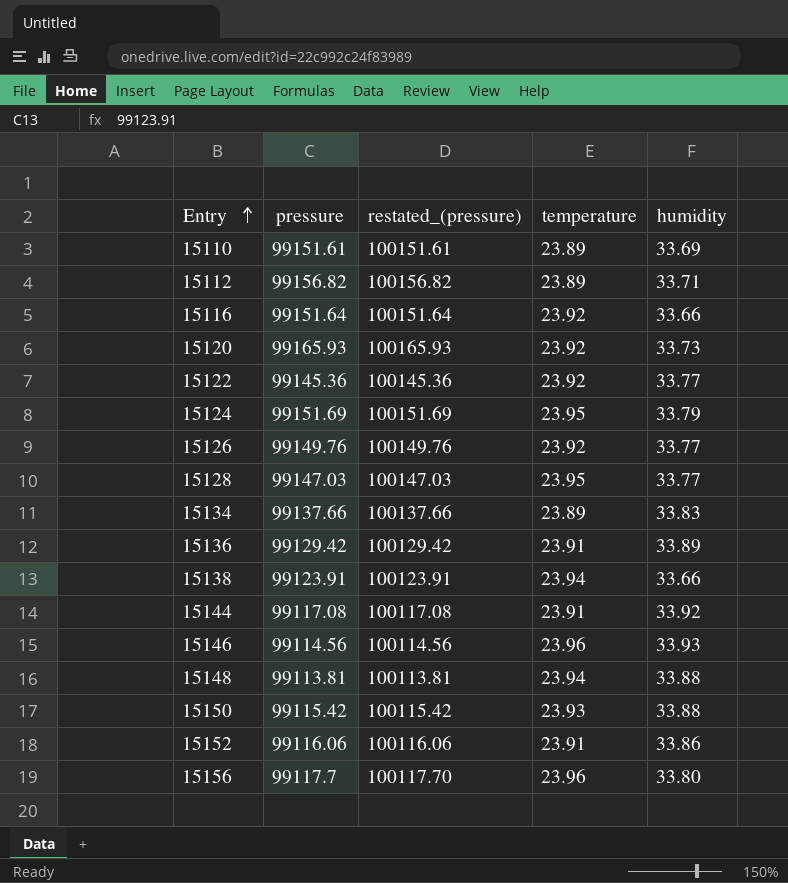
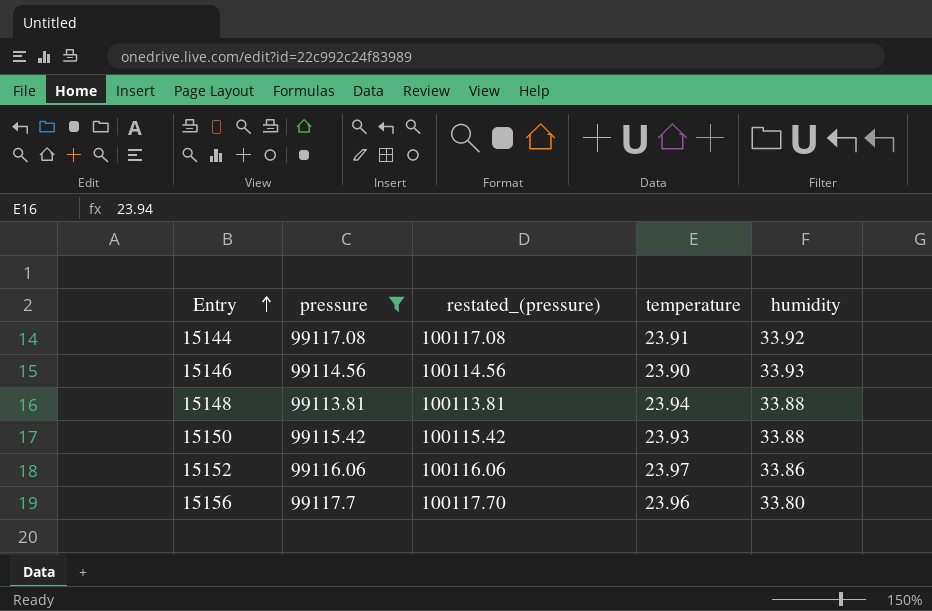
filter: none -> pressure <= 99117.7
15146 | temperature: 23.96 -> 23.90
15152 | temperature: 23.91 -> 23.97

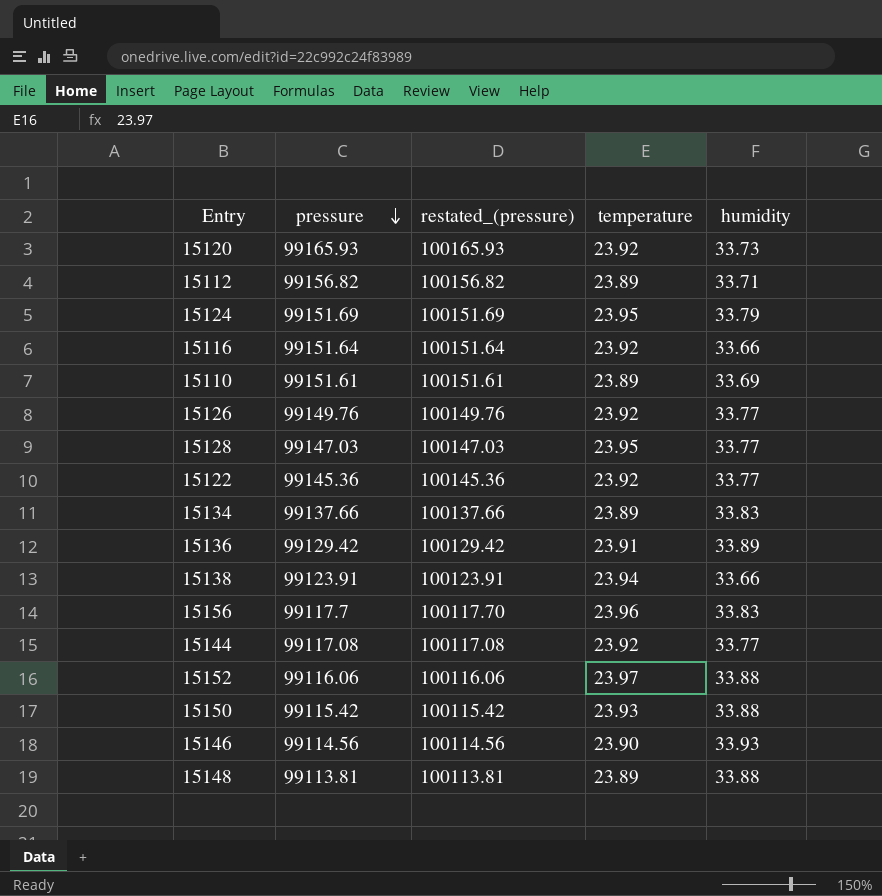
filter: pressure <= 99117.7 -> none
row order: Entry ascending -> pressure descending
15156 | humidity: 33.80 -> 33.83
15144 | temperature: 23.91 -> 23.92
15144 | humidity: 33.92 -> 33.77
15152 | humidity: 33.86 -> 33.88
15148 | temperature: 23.94 -> 23.89

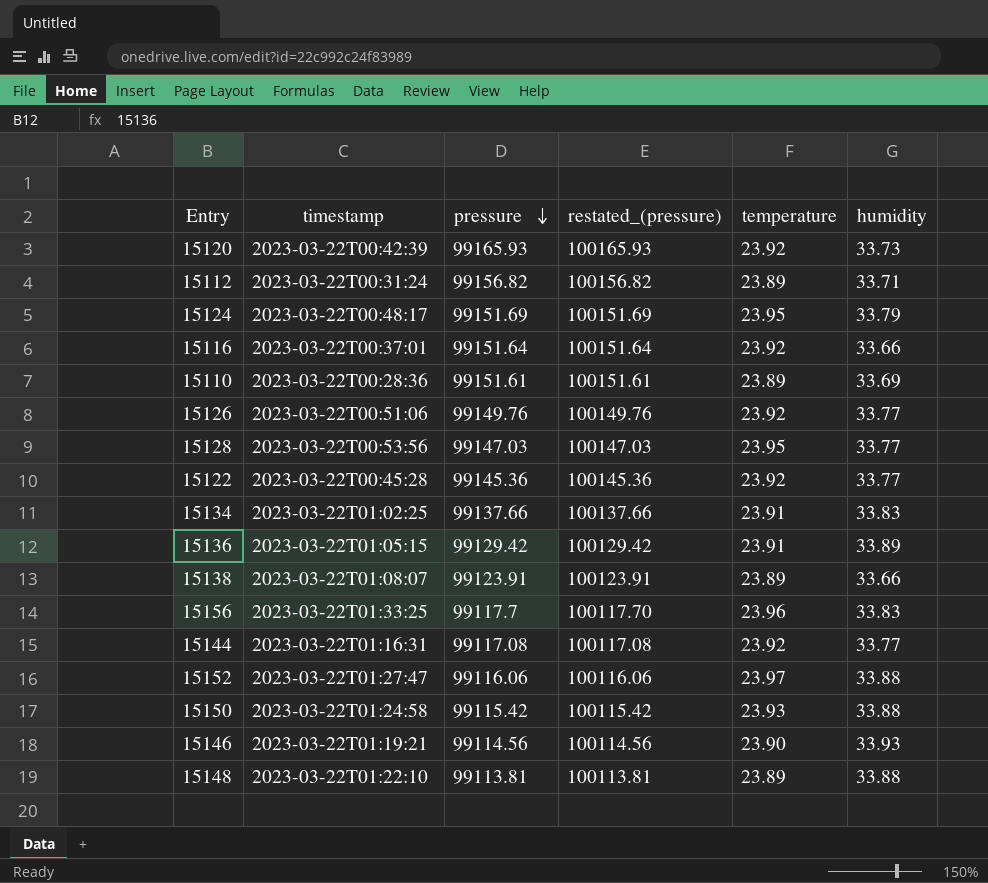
column timestamp | position: none -> 2
15134 | temperature: 23.89 -> 23.91
15138 | temperature: 23.94 -> 23.89

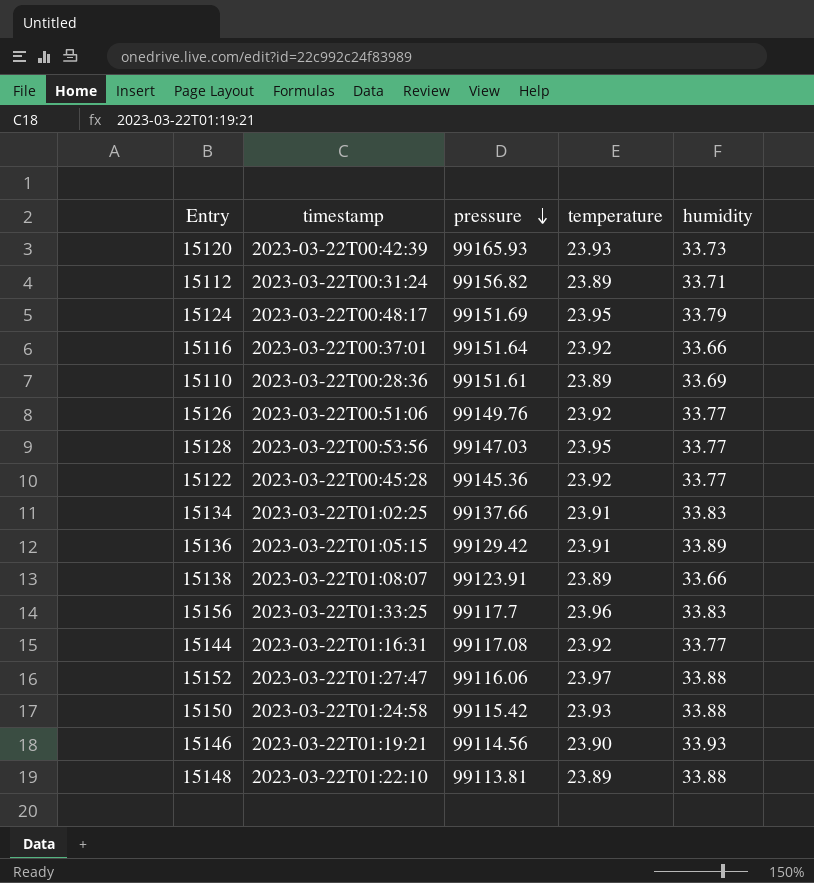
column restated_(pressure) | formula: [pressure] + 1000 -> none
15120 | temperature: 23.92 -> 23.93

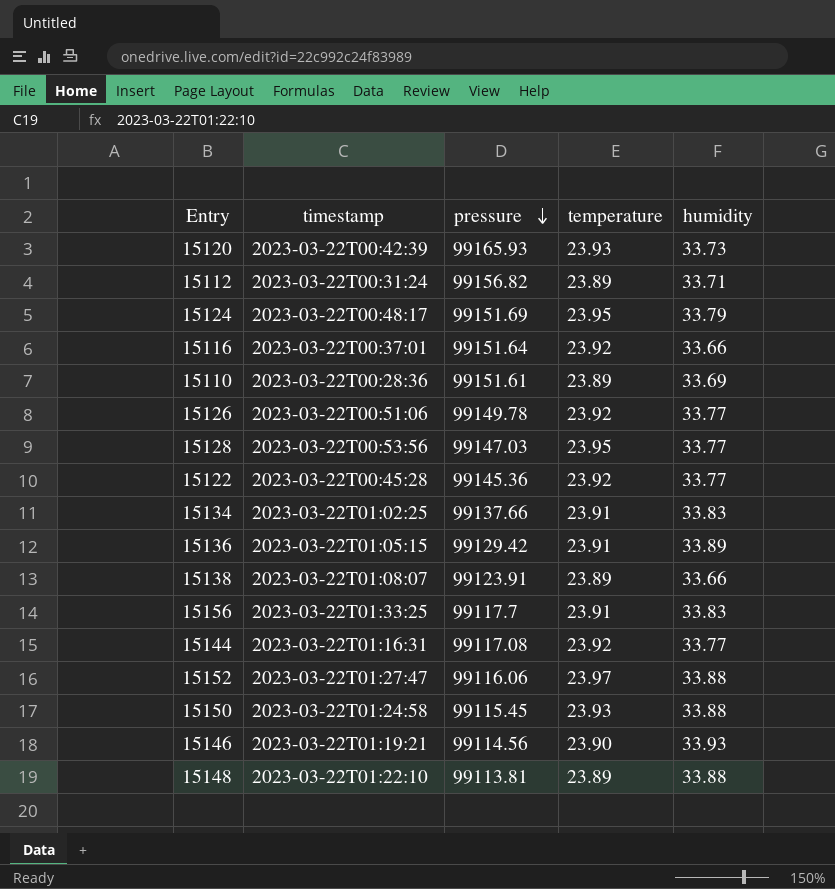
15126 | pressure: 99149.76 -> 99149.78
15156 | temperature: 23.96 -> 23.91
15150 | pressure: 99115.42 -> 99115.45

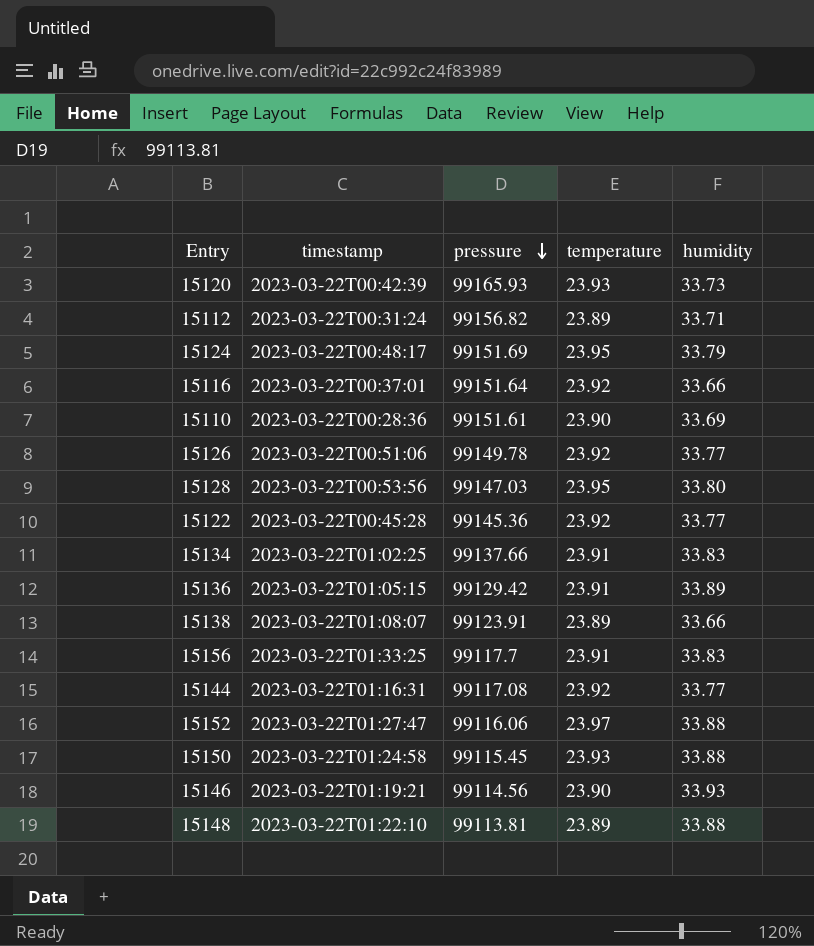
15110 | temperature: 23.89 -> 23.90
15128 | humidity: 33.77 -> 33.80

